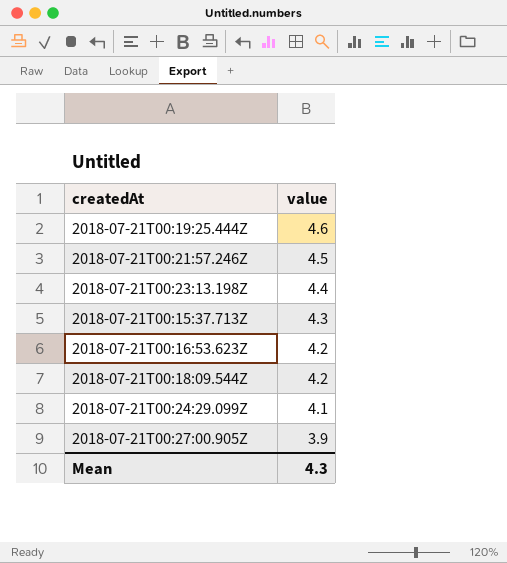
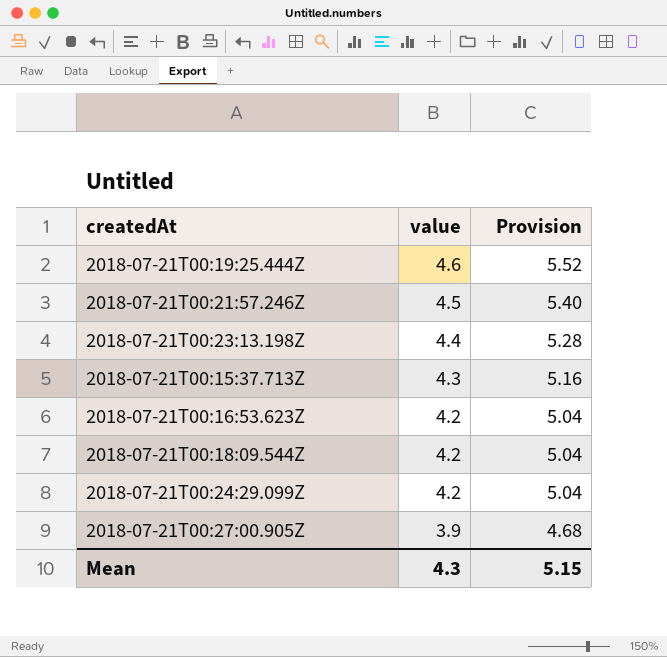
column Provision | formula: none -> [value] * 1.2
2018-07-21T00:24:29.099Z | value: 4.1 -> 4.2

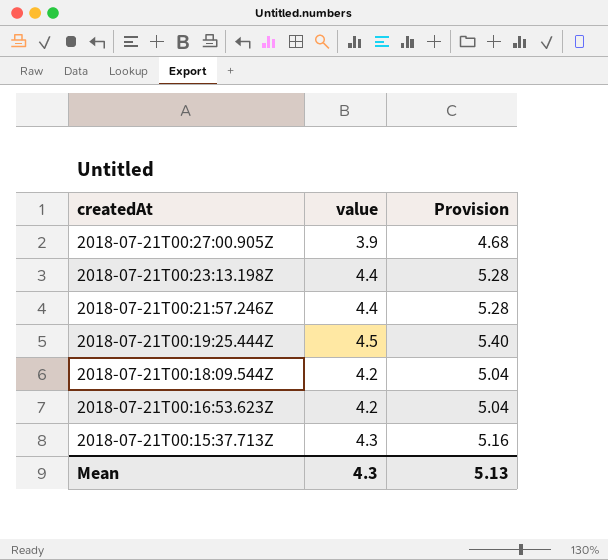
row order: value descending -> createdAt descending
row 2018-07-21T00:24:29.099Z: 4.2 | 5.04 -> none
2018-07-21T00:21:57.246Z | value: 4.5 -> 4.4
2018-07-21T00:21:57.246Z | Provision: 5.40 -> 5.28
2018-07-21T00:19:25.444Z | value: 4.6 -> 4.5
2018-07-21T00:19:25.444Z | Provision: 5.52 -> 5.40
Mean | Provision: 5.15 -> 5.13

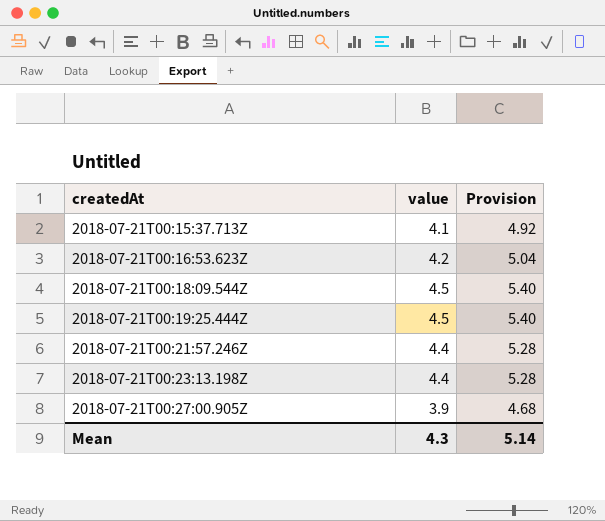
row order: createdAt descending -> createdAt ascending
2018-07-21T00:15:37.713Z | value: 4.3 -> 4.1
2018-07-21T00:15:37.713Z | Provision: 5.16 -> 4.92
2018-07-21T00:18:09.544Z | value: 4.2 -> 4.5
2018-07-21T00:18:09.544Z | Provision: 5.04 -> 5.40
Mean | Provision: 5.13 -> 5.14

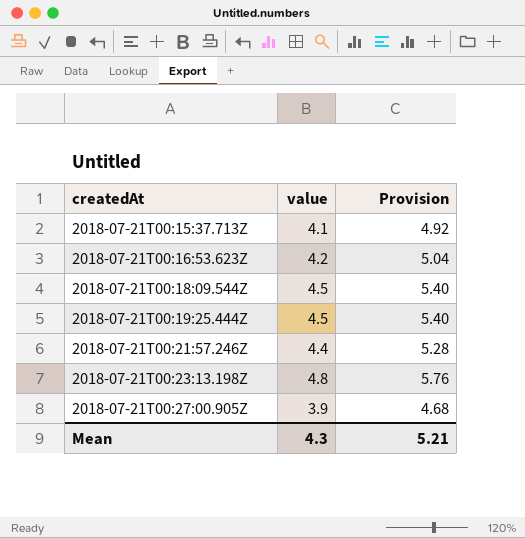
2018-07-21T00:23:13.198Z | value: 4.4 -> 4.8
2018-07-21T00:23:13.198Z | Provision: 5.28 -> 5.76
Mean | Provision: 5.14 -> 5.21

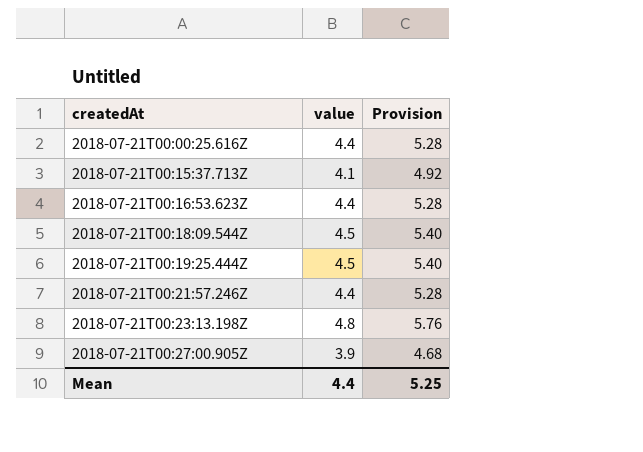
row 2018-07-21T00:00:25.616Z: none -> 4.4 | 5.28
2018-07-21T00:16:53.623Z | value: 4.2 -> 4.4
2018-07-21T00:16:53.623Z | Provision: 5.04 -> 5.28
Mean | value: 4.3 -> 4.4
Mean | Provision: 5.21 -> 5.25

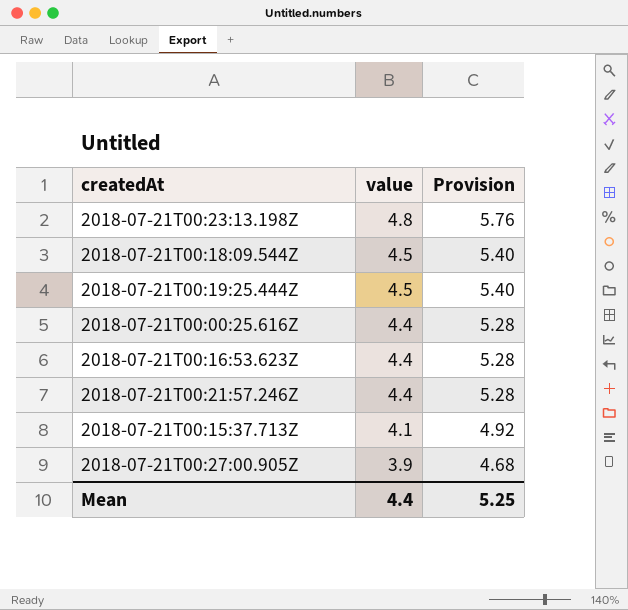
row order: createdAt ascending -> value descending

